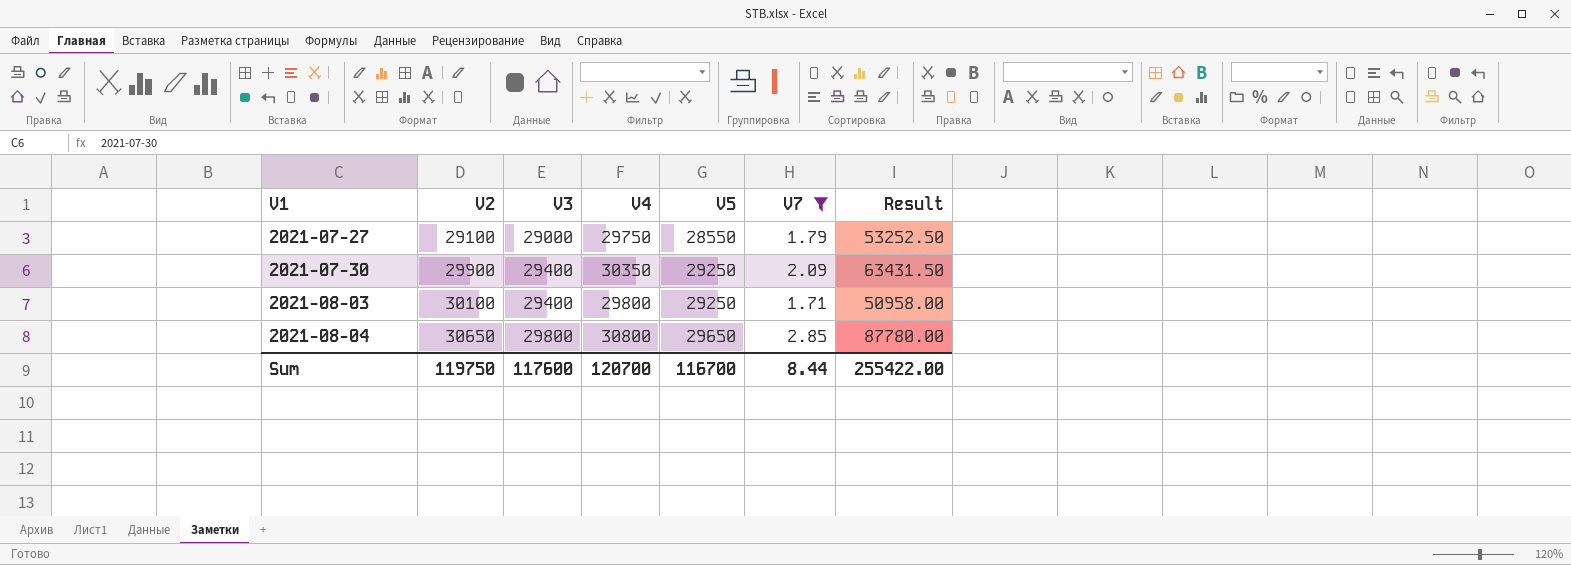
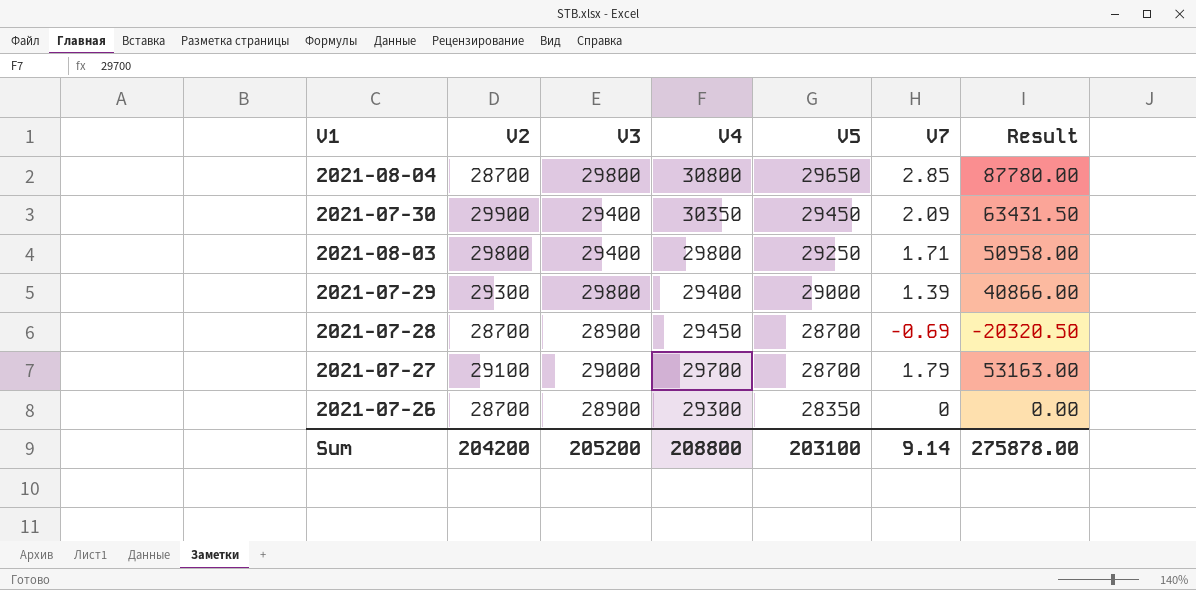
filter: V7 >= 1.71 -> none
row order: V1 ascending -> V5 descending
2021-08-04 | V2: 30650 -> 28700
2021-07-30 | V5: 29250 -> 29450
2021-08-03 | V2: 30100 -> 29800
2021-07-27 | V4: 29750 -> 29700
2021-07-27 | V5: 28550 -> 28700
2021-07-27 | Result: 53252.50 -> 53163.00
Sum | V2: 119750 -> 204200
Sum | V3: 117600 -> 205200
Sum | V4: 120700 -> 208800
Sum | V5: 116700 -> 203100
Sum | V7: 8.44 -> 9.14
Sum | Result: 255422.00 -> 275878.00

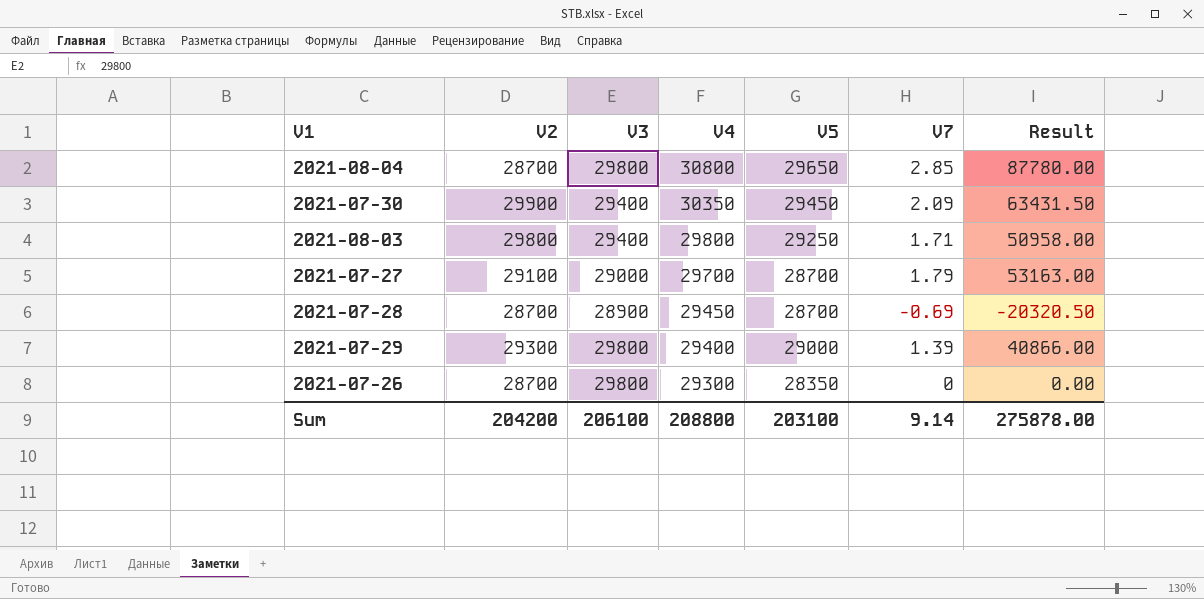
row order: V5 descending -> V4 descending
2021-07-26 | V3: 28900 -> 29800
Sum | V3: 205200 -> 206100

